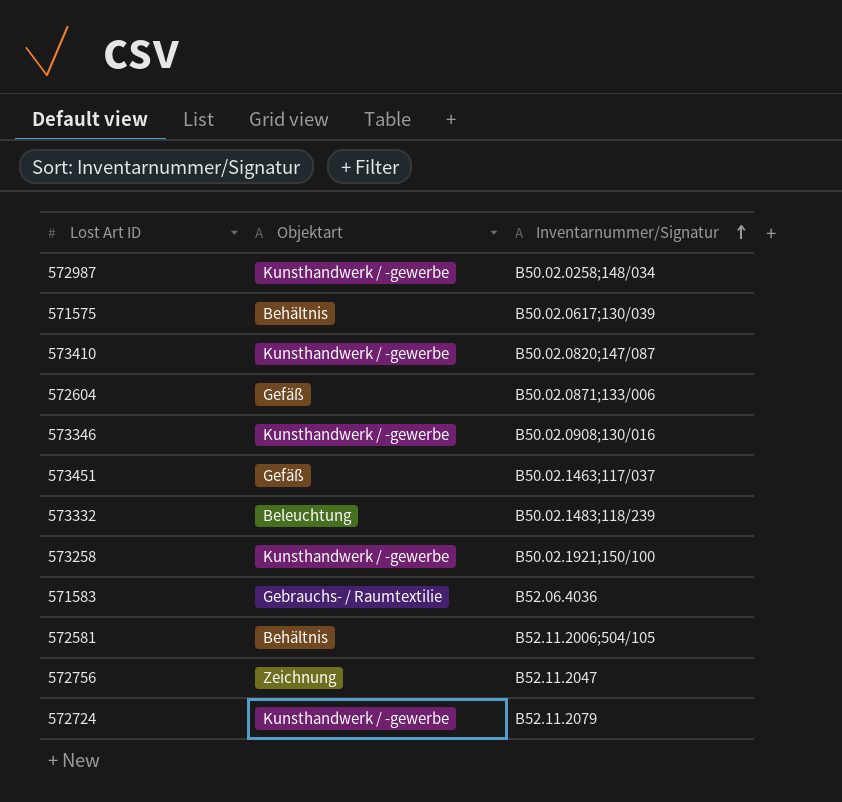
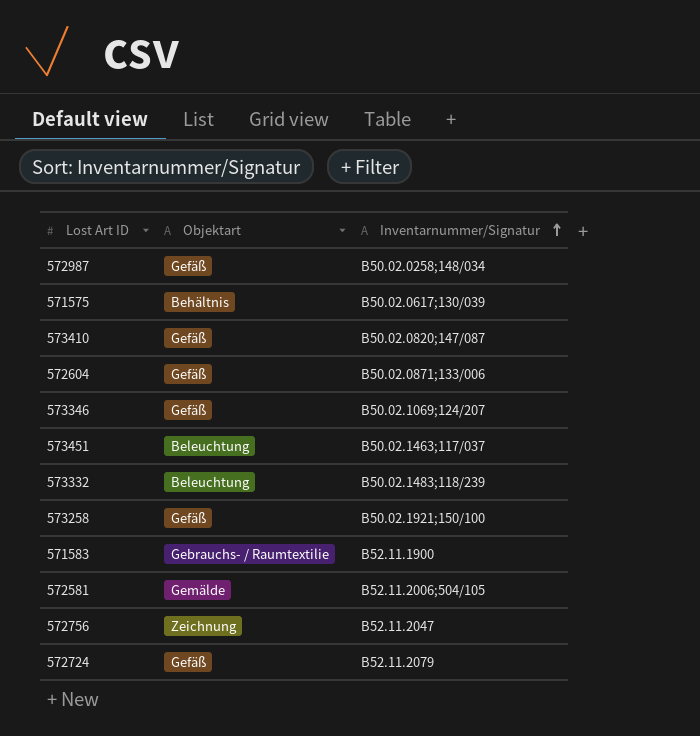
572987 | Objektart: Kunsthandwerk / -gewerbe -> Gefäß
573410 | Objektart: Kunsthandwerk / -gewerbe -> Gefäß
573346 | Objektart: Kunsthandwerk / -gewerbe -> Gefäß
573346 | Inventarnummer/Signatur: B50.02.0908;130/016 -> B50.02.1069;124/207
573451 | Objektart: Gefäß -> Beleuchtung
573258 | Objektart: Kunsthandwerk / -gewerbe -> Gefäß
571583 | Inventarnummer/Signatur: B52.06.4036 -> B52.11.1900
572581 | Objektart: Behältnis -> Gemälde
572724 | Objektart: Kunsthandwerk / -gewerbe -> Gefäß

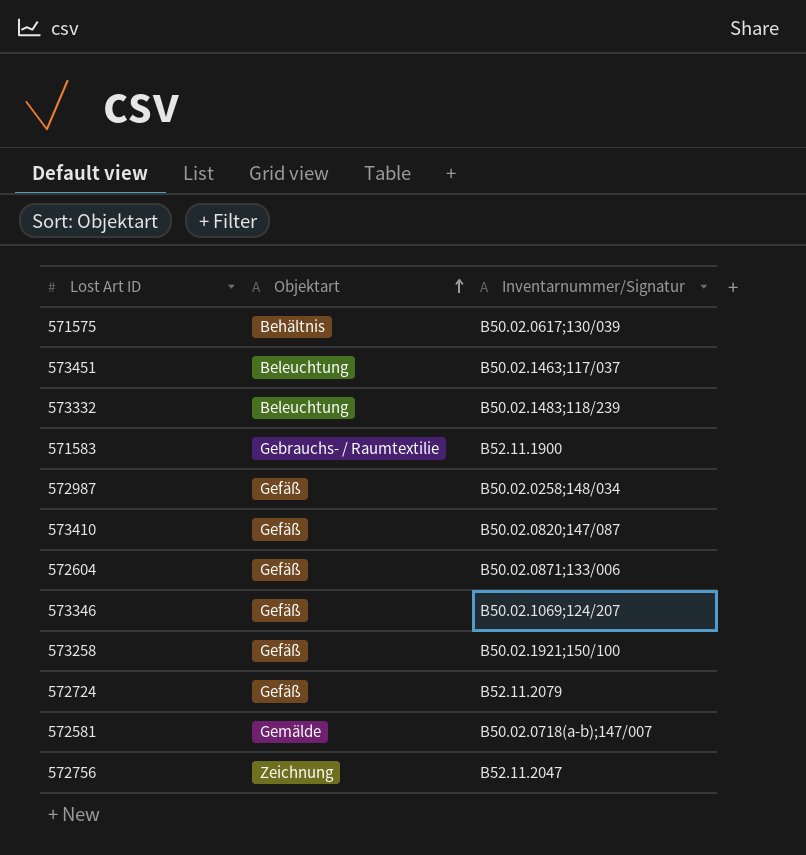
row order: Inventarnummer/Signatur ascending -> Objektart ascending
572581 | Inventarnummer/Signatur: B52.11.2006;504/105 -> B50.02.0718(a-b);147/007

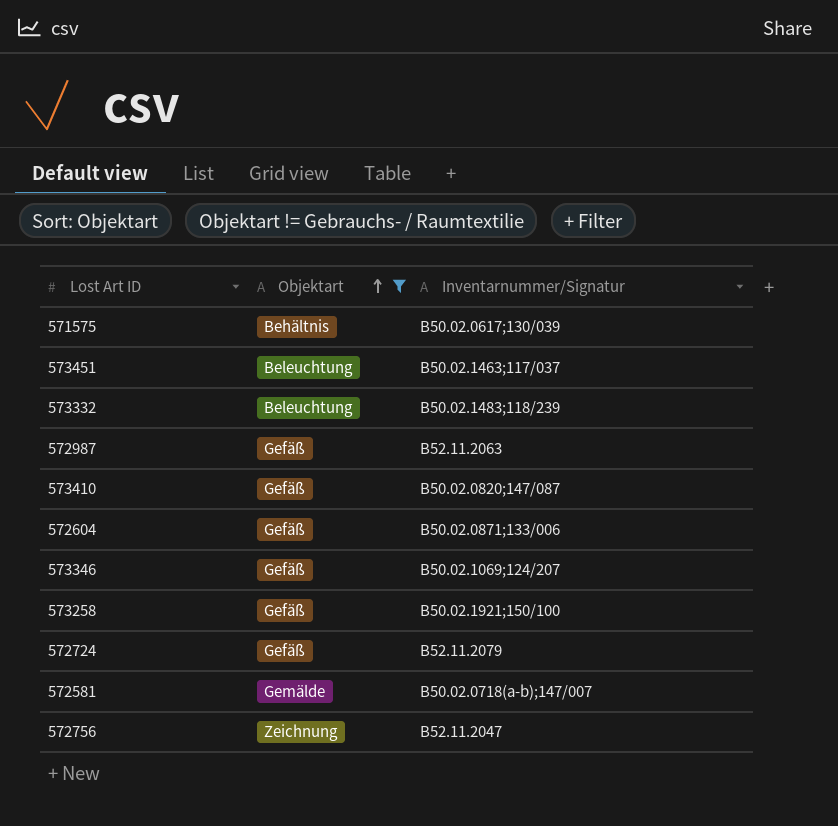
filter: none -> Objektart != Gebrauchs- / Raumtextilie
572987 | Inventarnummer/Signatur: B50.02.0258;148/034 -> B52.11.2063

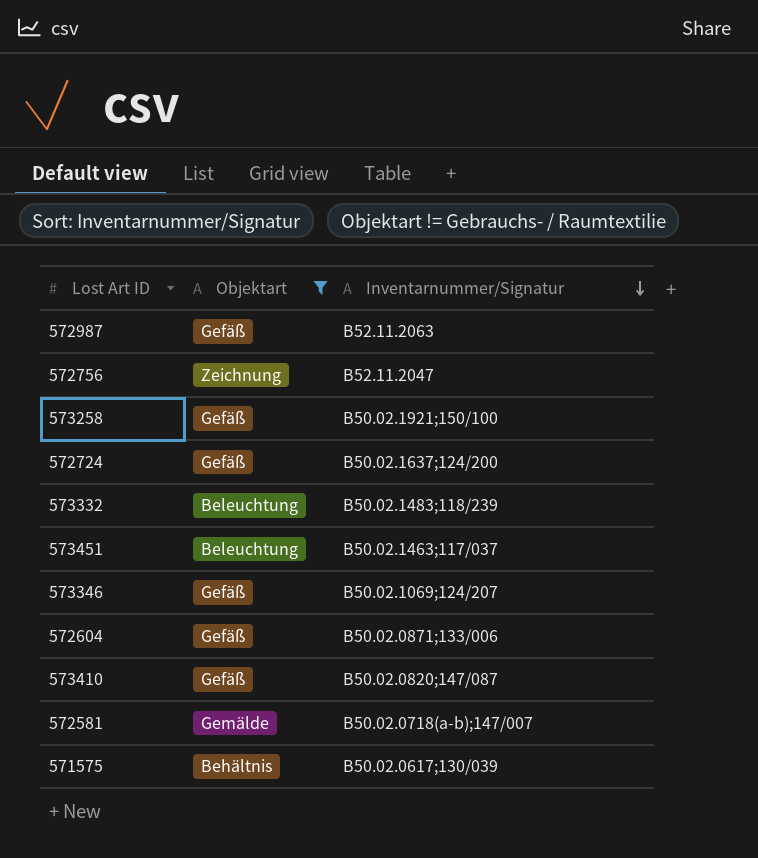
row order: Objektart ascending -> Inventarnummer/Signatur descending
572724 | Inventarnummer/Signatur: B52.11.2079 -> B50.02.1637;124/200

